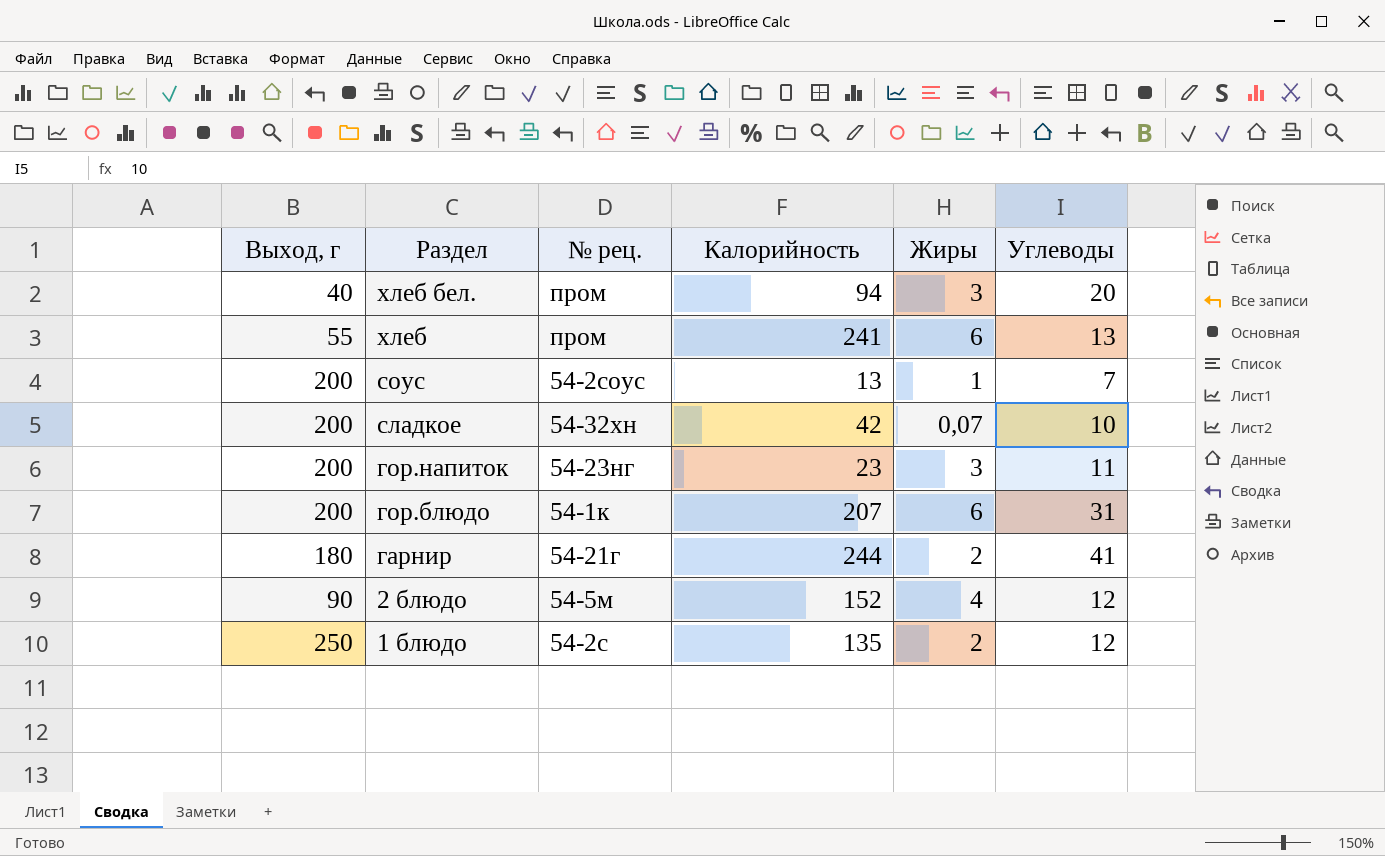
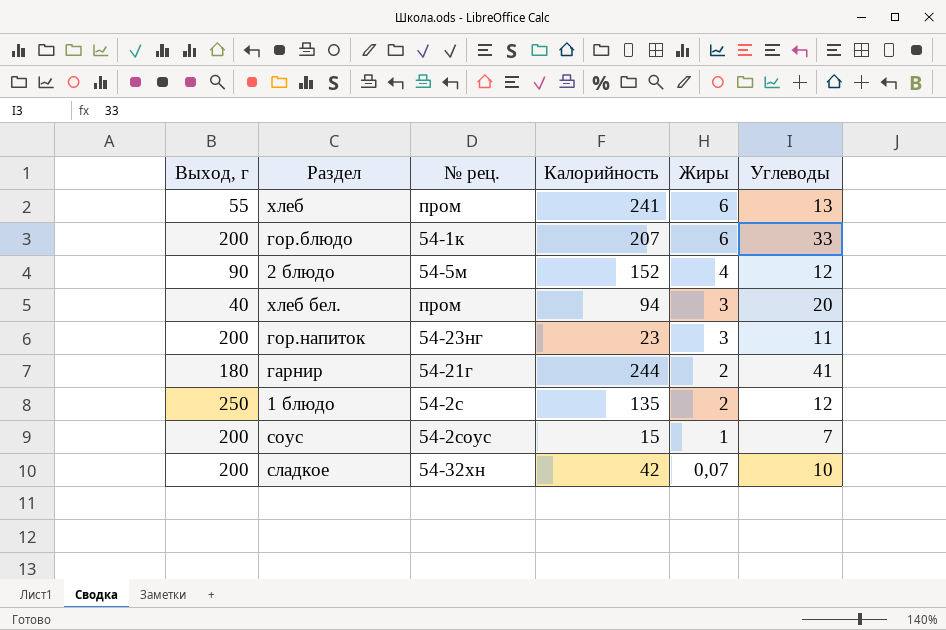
row order: Раздел descending -> Жиры descending
гор.блюдо | Углеводы: 31 -> 33
соус | Калорийность: 13 -> 15

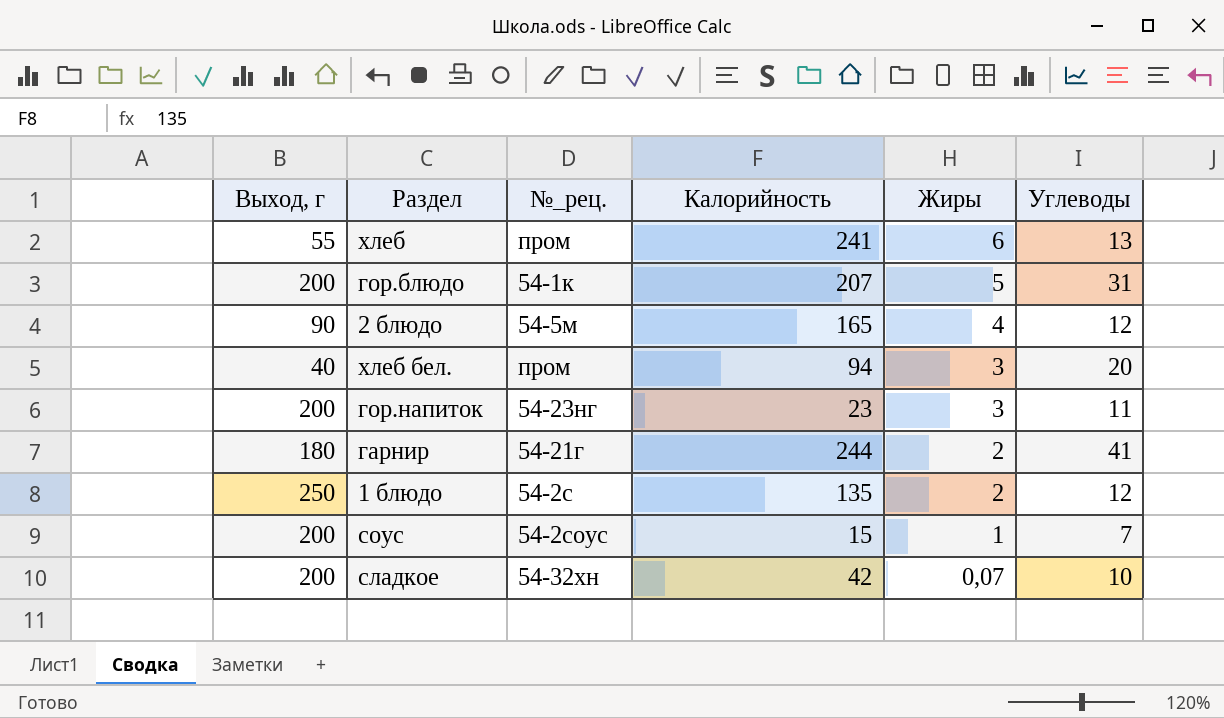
column name: № рец. -> №_рец.
гор.блюдо | Жиры: 6 -> 5
гор.блюдо | Углеводы: 33 -> 31
2 блюдо | Калорийность: 152 -> 165

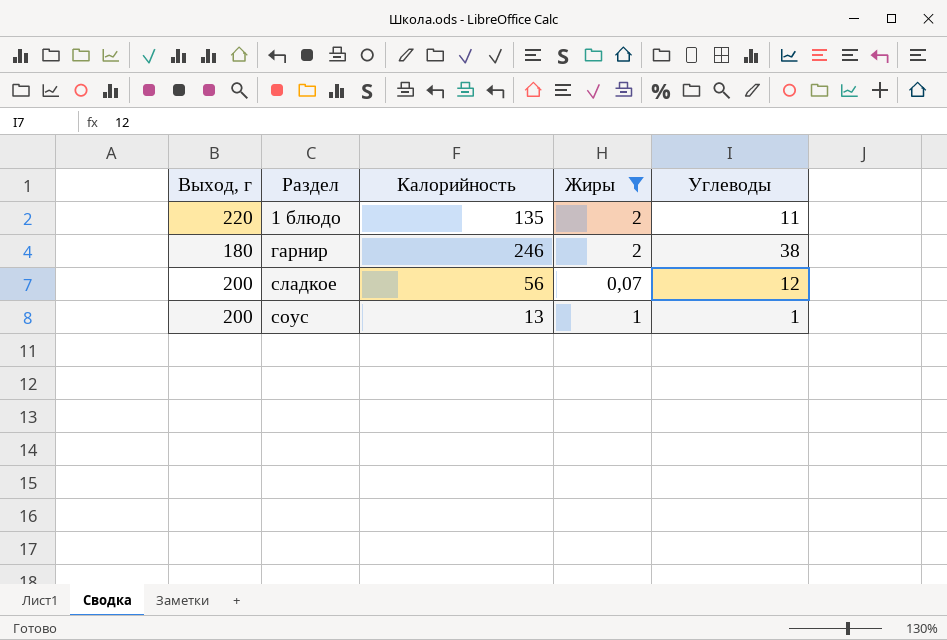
filter: none -> Жиры <= 2
row order: Жиры descending -> Раздел ascending
column №_рец. | position: 3 -> none
1 блюдо | Выход, г: 250 -> 220
1 блюдо | Углеводы: 12 -> 11
гарнир | Калорийность: 244 -> 246
гарнир | Углеводы: 41 -> 38
сладкое | Калорийность: 42 -> 56
сладкое | Углеводы: 10 -> 12
соус | Калорийность: 15 -> 13
соус | Углеводы: 7 -> 1

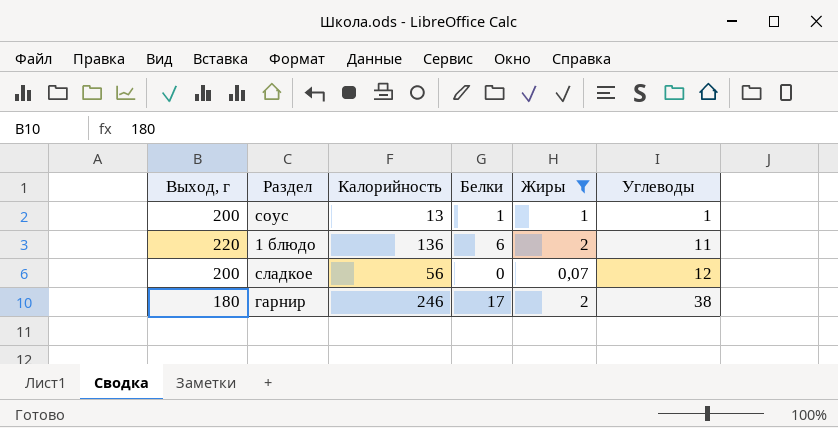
row order: Раздел ascending -> Углеводы ascending
column Белки | position: none -> 4
1 блюдо | Калорийность: 135 -> 136

